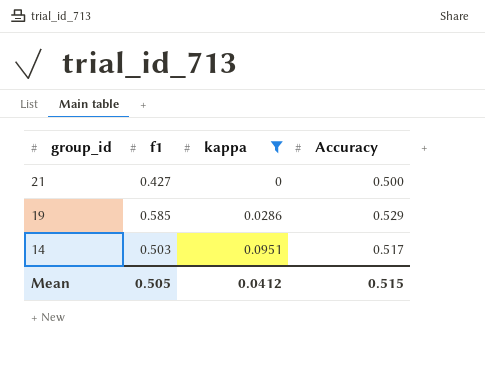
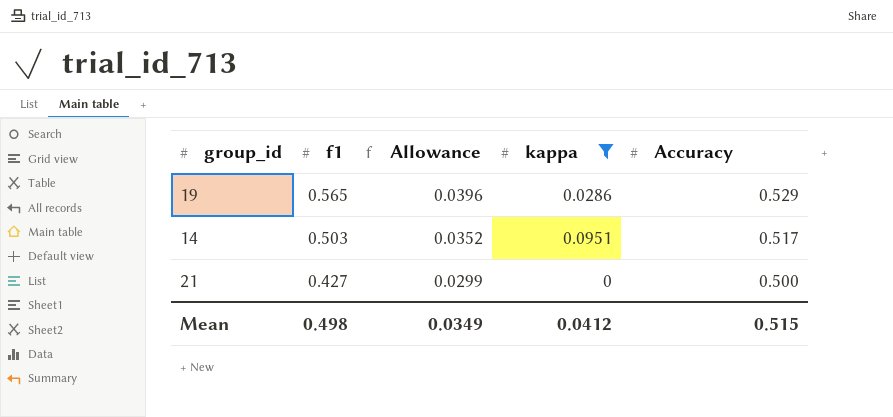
row order: group_id descending -> f1 descending
column Allowance | formula: none -> [f1] * 0.07
19 | f1: 0.585 -> 0.565
Mean | f1: 0.505 -> 0.498

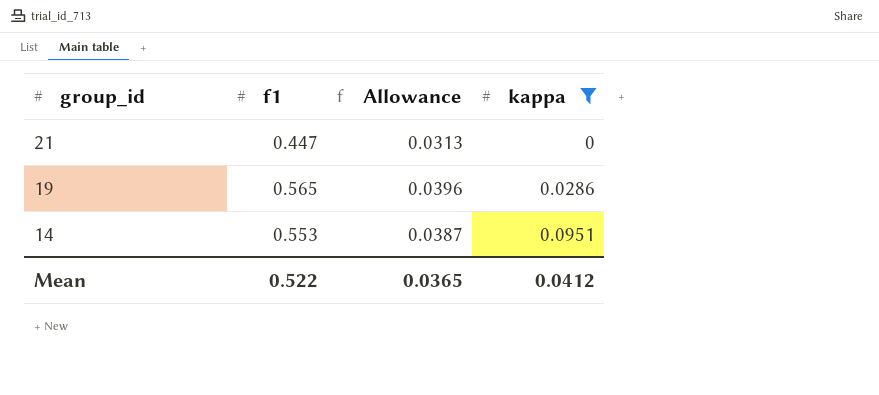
row order: f1 descending -> group_id descending
column Accuracy | position: 5 -> none
21 | f1: 0.427 -> 0.447
21 | Allowance: 0.0299 -> 0.0313
14 | f1: 0.503 -> 0.553
14 | Allowance: 0.0352 -> 0.0387
Mean | f1: 0.498 -> 0.522
Mean | Allowance: 0.0349 -> 0.0365

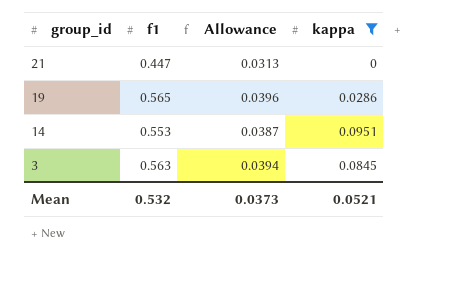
row 3: none -> 0.563 | 0.0394 | 0.0845
Mean | f1: 0.522 -> 0.532
Mean | Allowance: 0.0365 -> 0.0373
Mean | kappa: 0.0412 -> 0.0521

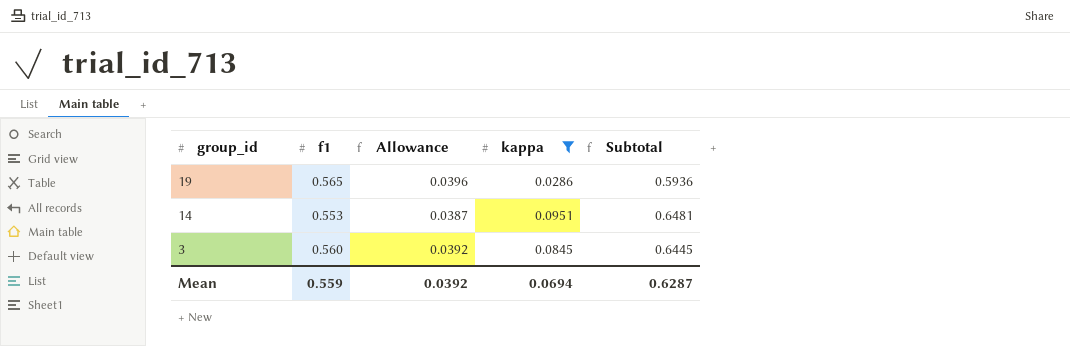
column Subtotal | formula: none -> [f1] + [kappa]
row 21: 0.447 | 0.0313 | 0 -> none
3 | f1: 0.563 -> 0.560
3 | Allowance: 0.0394 -> 0.0392
Mean | f1: 0.532 -> 0.559
Mean | Allowance: 0.0373 -> 0.0392
Mean | kappa: 0.0521 -> 0.0694

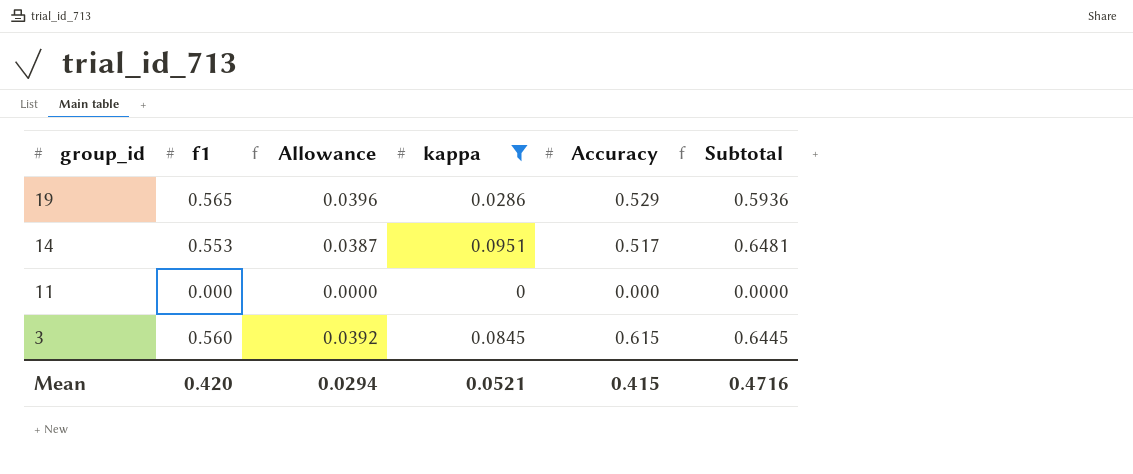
column Accuracy | position: none -> 5
row 11: none -> 0.000 | 0.0000 | 0 | 0.000 | 0.0000
Mean | f1: 0.559 -> 0.420
Mean | Allowance: 0.0392 -> 0.0294
Mean | kappa: 0.0694 -> 0.0521
Mean | Subtotal: 0.6287 -> 0.4716

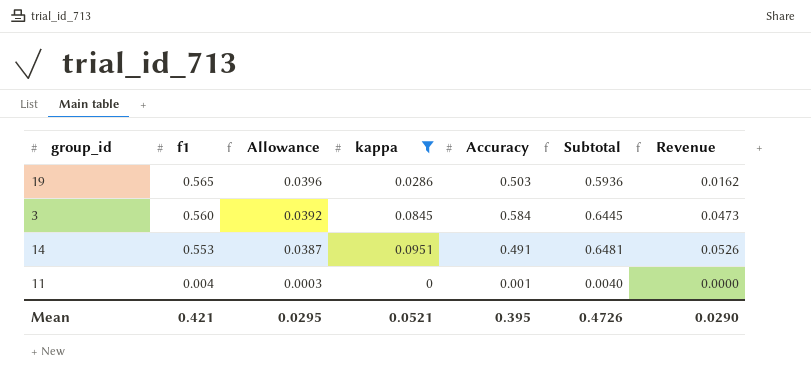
row order: group_id descending -> f1 descending
column Revenue | formula: none -> [f1] * [kappa]
19 | Accuracy: 0.529 -> 0.503
3 | Accuracy: 0.615 -> 0.584
14 | Accuracy: 0.517 -> 0.491
11 | f1: 0.000 -> 0.004
11 | Allowance: 0.0000 -> 0.0003
11 | Accuracy: 0.000 -> 0.001
11 | Subtotal: 0.0000 -> 0.0040
Mean | f1: 0.420 -> 0.421
Mean | Allowance: 0.0294 -> 0.0295
Mean | Accuracy: 0.415 -> 0.395
Mean | Subtotal: 0.4716 -> 0.4726

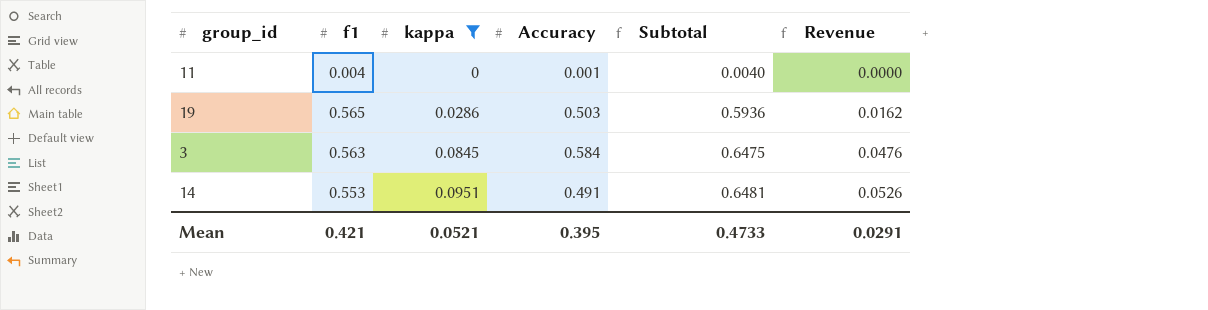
row order: f1 descending -> kappa ascending
column Allowance | formula: [f1] * 0.07 -> none
3 | f1: 0.560 -> 0.563
3 | Subtotal: 0.6445 -> 0.6475
3 | Revenue: 0.0473 -> 0.0476
Mean | Subtotal: 0.4726 -> 0.4733
Mean | Revenue: 0.0290 -> 0.0291

